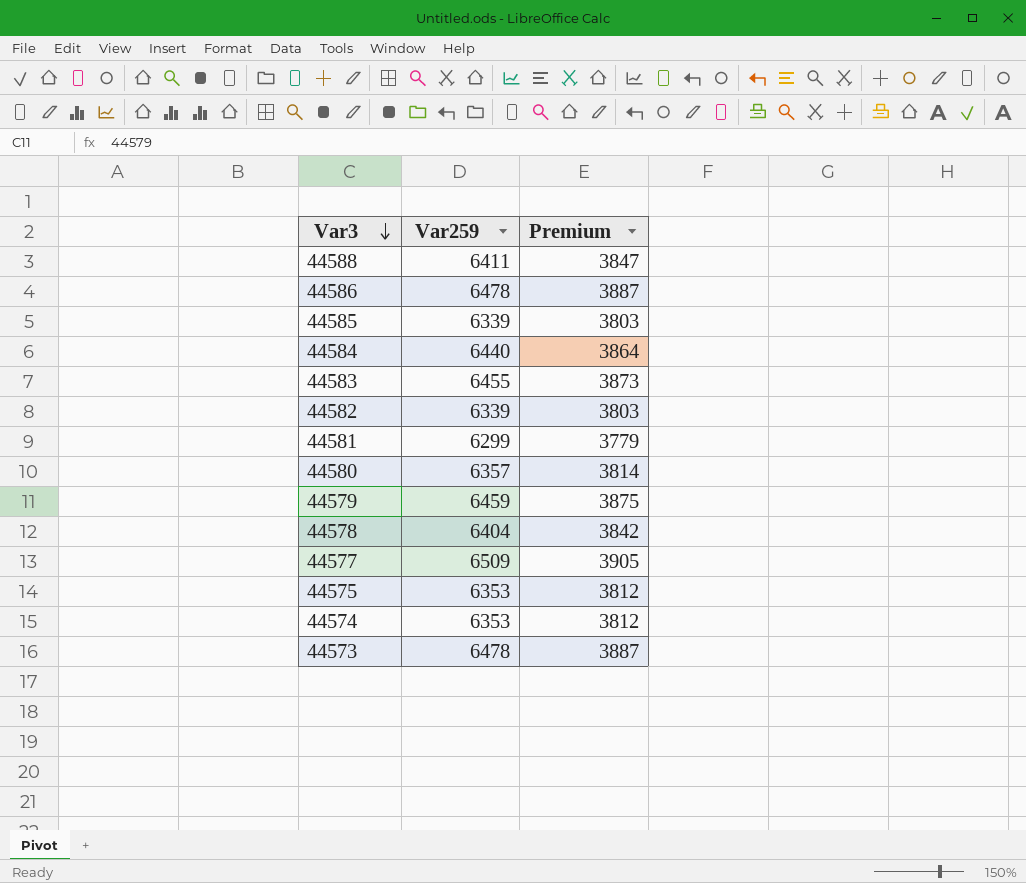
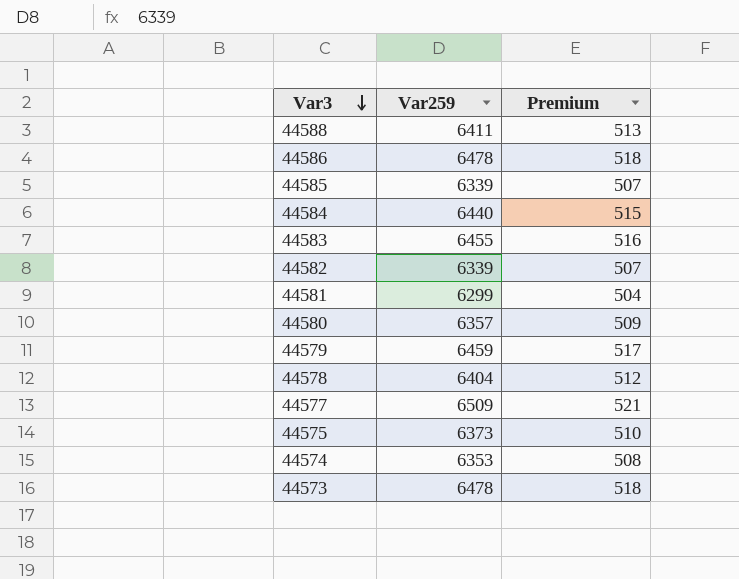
column Premium | formula: [Var259] * 0.6 -> [Var259] * 0.08
44575 | Var259: 6353 -> 6373

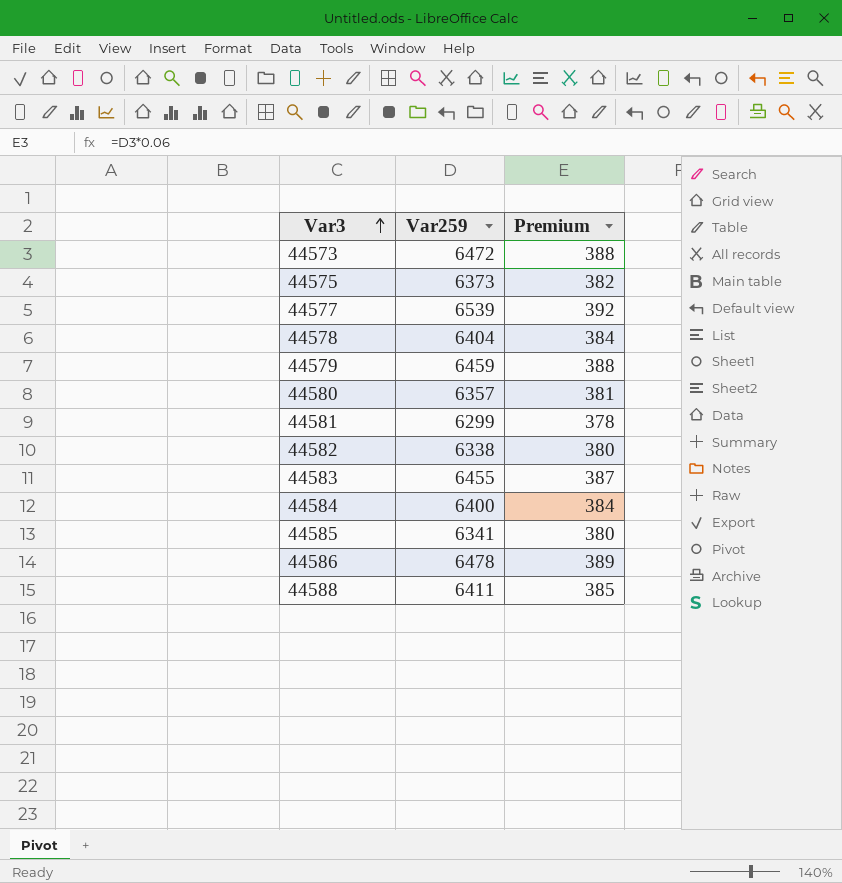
row order: Var3 descending -> Var3 ascending
column Premium | formula: [Var259] * 0.08 -> [Var259] * 0.06
row 44574: 6353 | 508 -> none
44573 | Var259: 6478 -> 6472
44577 | Var259: 6509 -> 6539
44582 | Var259: 6339 -> 6338
44584 | Var259: 6440 -> 6400
44585 | Var259: 6339 -> 6341

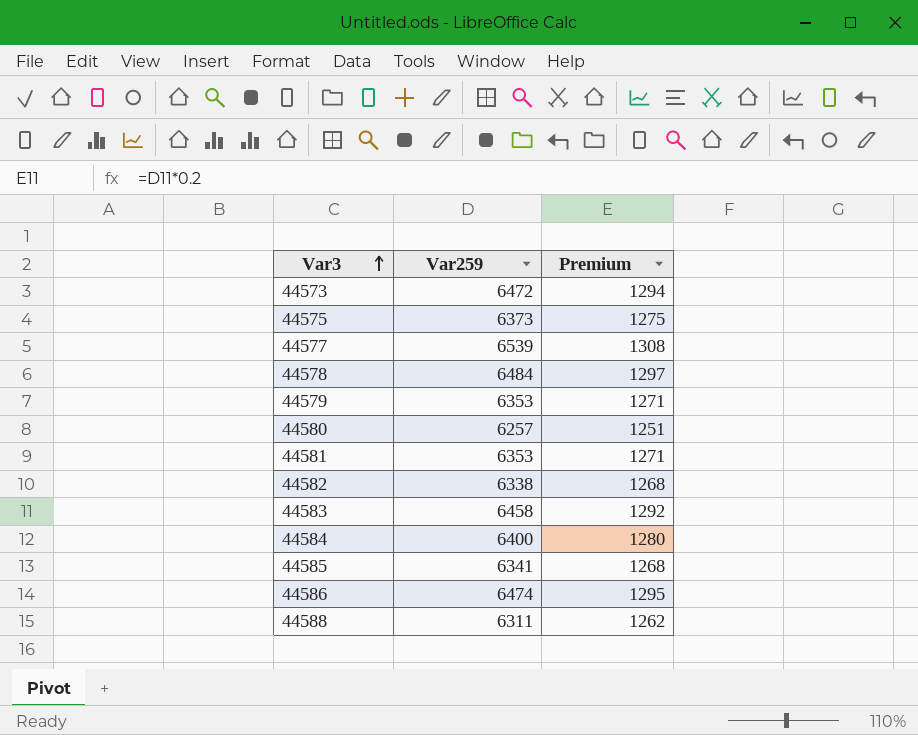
column Premium | formula: [Var259] * 0.06 -> [Var259] * 0.2
44578 | Var259: 6404 -> 6484
44579 | Var259: 6459 -> 6353
44580 | Var259: 6357 -> 6257
44581 | Var259: 6299 -> 6353
44583 | Var259: 6455 -> 6458
44586 | Var259: 6478 -> 6474
44588 | Var259: 6411 -> 6311

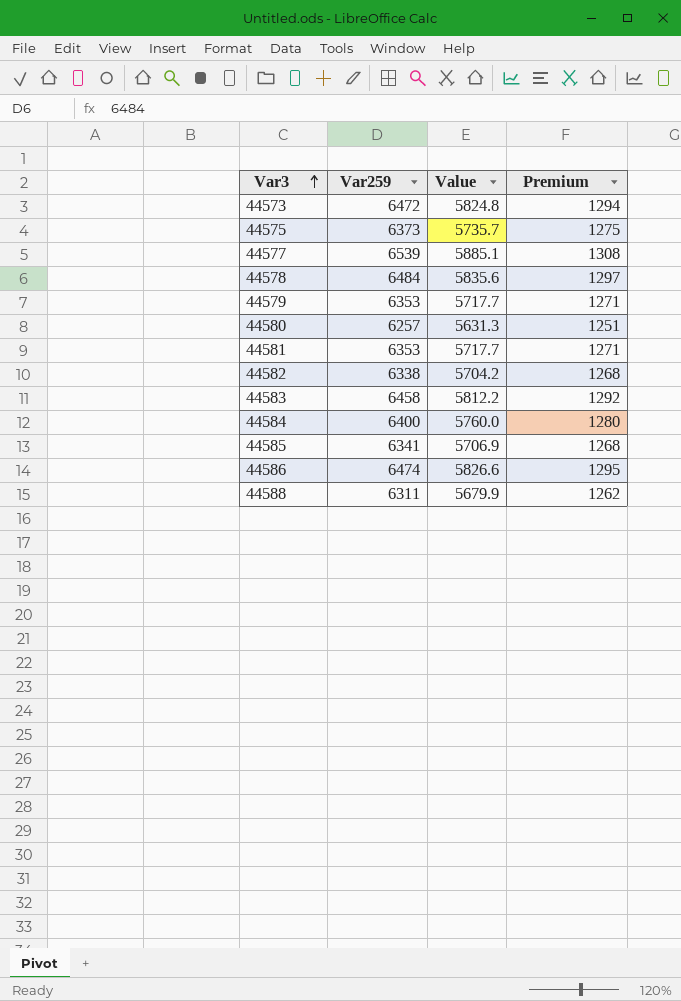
column Value | formula: none -> [Var259] * 0.9

